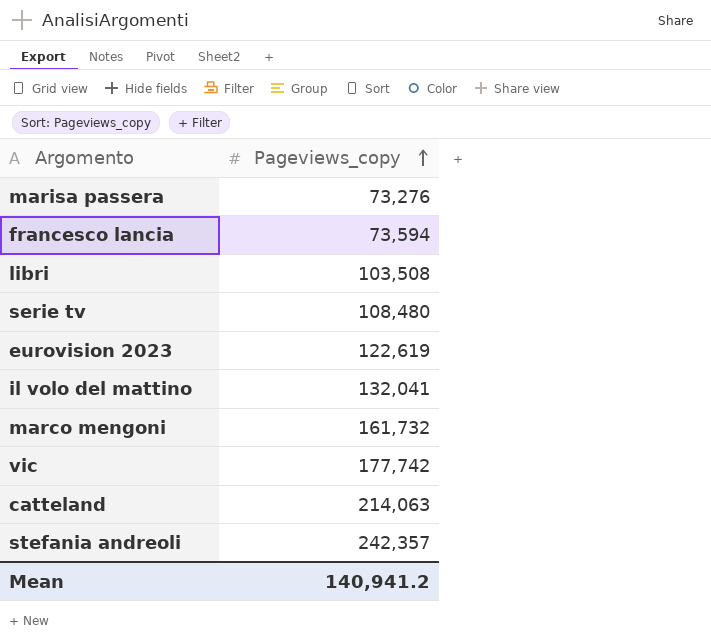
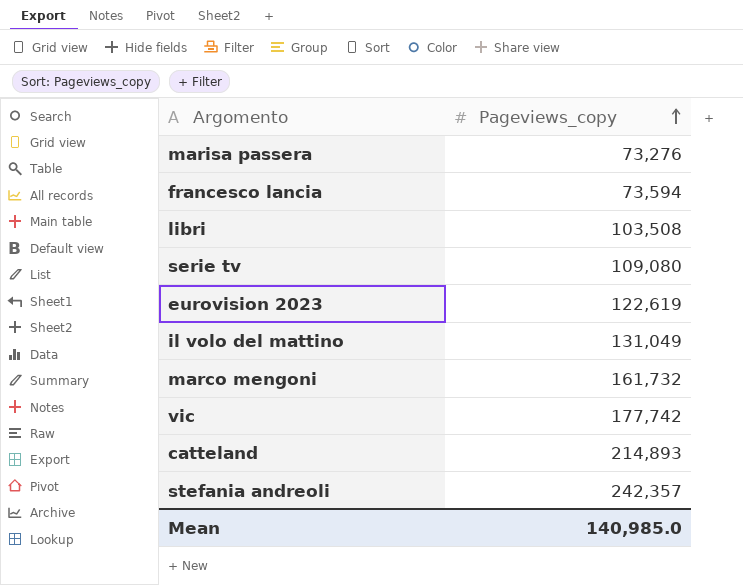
serie tv | Pageviews_copy: 108,480 -> 109,080
il volo del mattino | Pageviews_copy: 132,041 -> 131,049
catteland | Pageviews_copy: 214,063 -> 214,893
Mean | Pageviews_copy: 140,941.2 -> 140,985.0

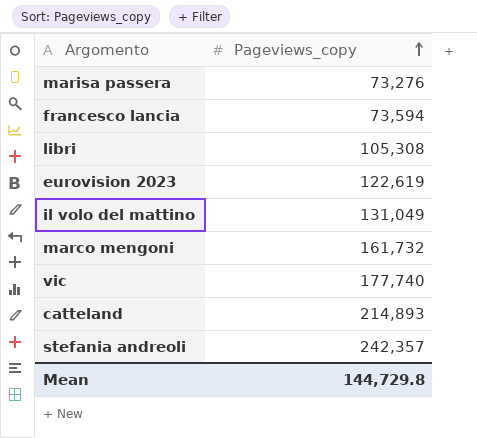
row serie tv: 109,080 -> none
libri | Pageviews_copy: 103,508 -> 105,308
vic | Pageviews_copy: 177,742 -> 177,740
Mean | Pageviews_copy: 140,985.0 -> 144,729.8

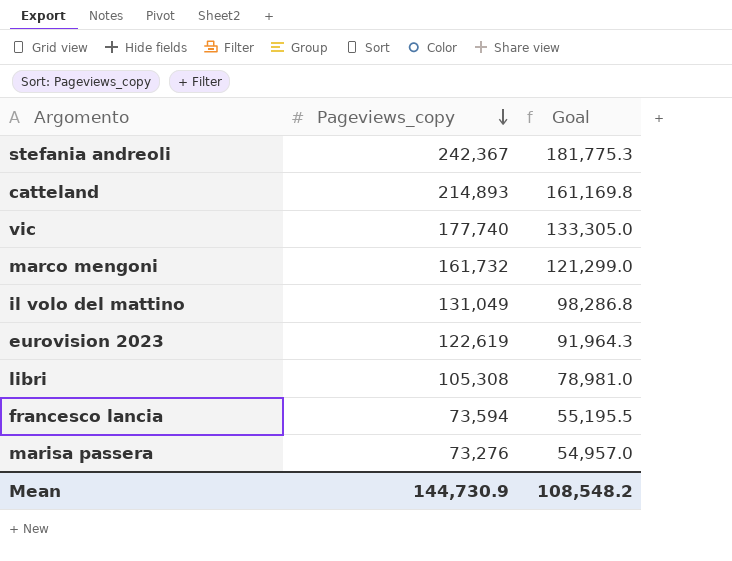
row order: Pageviews_copy ascending -> Pageviews_copy descending
column Goal | formula: none -> [Pageviews_copy] * 0.75
stefania andreoli | Pageviews_copy: 242,357 -> 242,367
Mean | Pageviews_copy: 144,729.8 -> 144,730.9

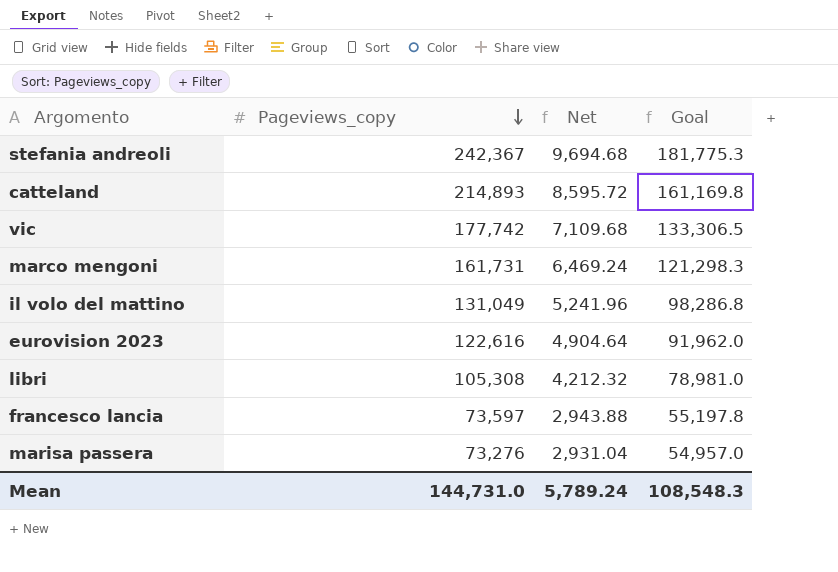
column Net | formula: none -> [Pageviews_copy] * 0.04
vic | Pageviews_copy: 177,740 -> 177,742
vic | Goal: 133,305.0 -> 133,306.5
marco mengoni | Pageviews_copy: 161,732 -> 161,731
marco mengoni | Goal: 121,299.0 -> 121,298.3
eurovision 2023 | Pageviews_copy: 122,619 -> 122,616
eurovision 2023 | Goal: 91,964.3 -> 91,962.0
francesco lancia | Pageviews_copy: 73,594 -> 73,597
francesco lancia | Goal: 55,195.5 -> 55,197.8
Mean | Pageviews_copy: 144,730.9 -> 144,731.0
Mean | Goal: 108,548.2 -> 108,548.3

